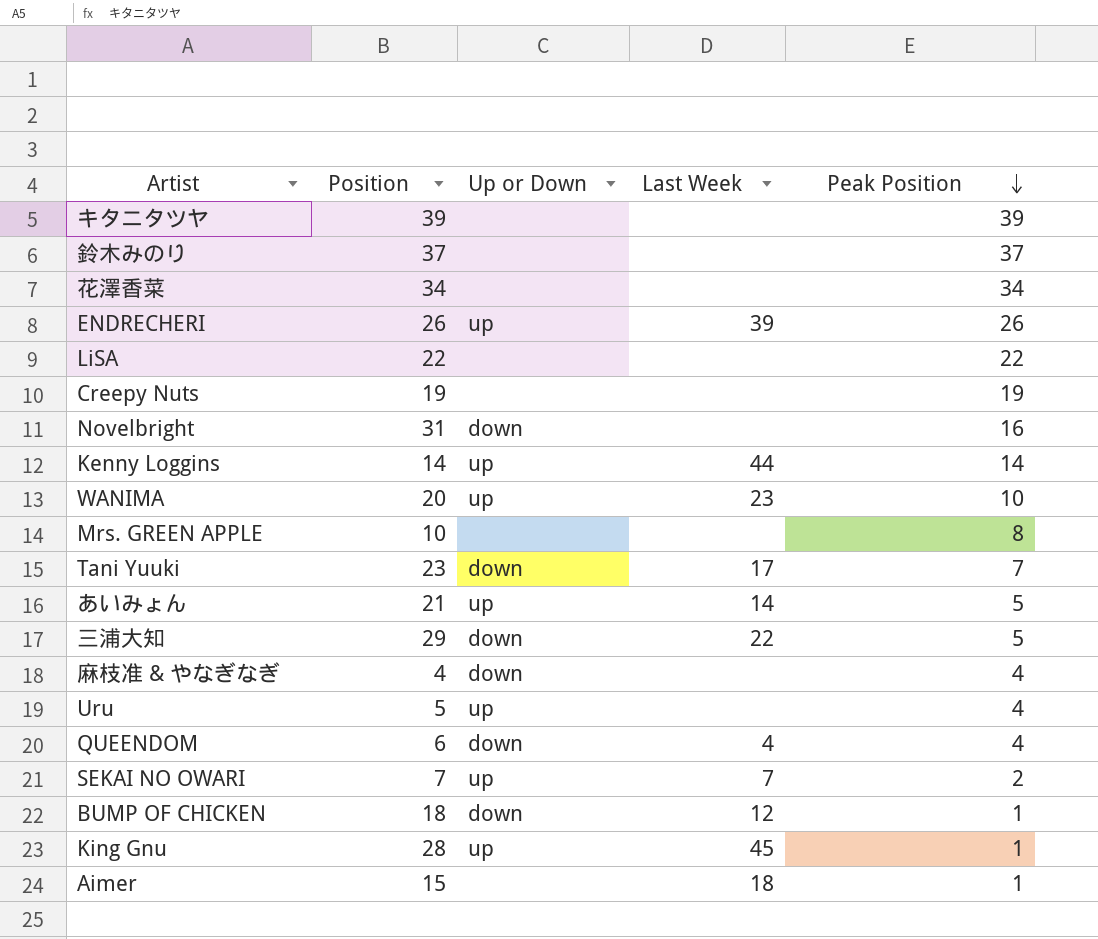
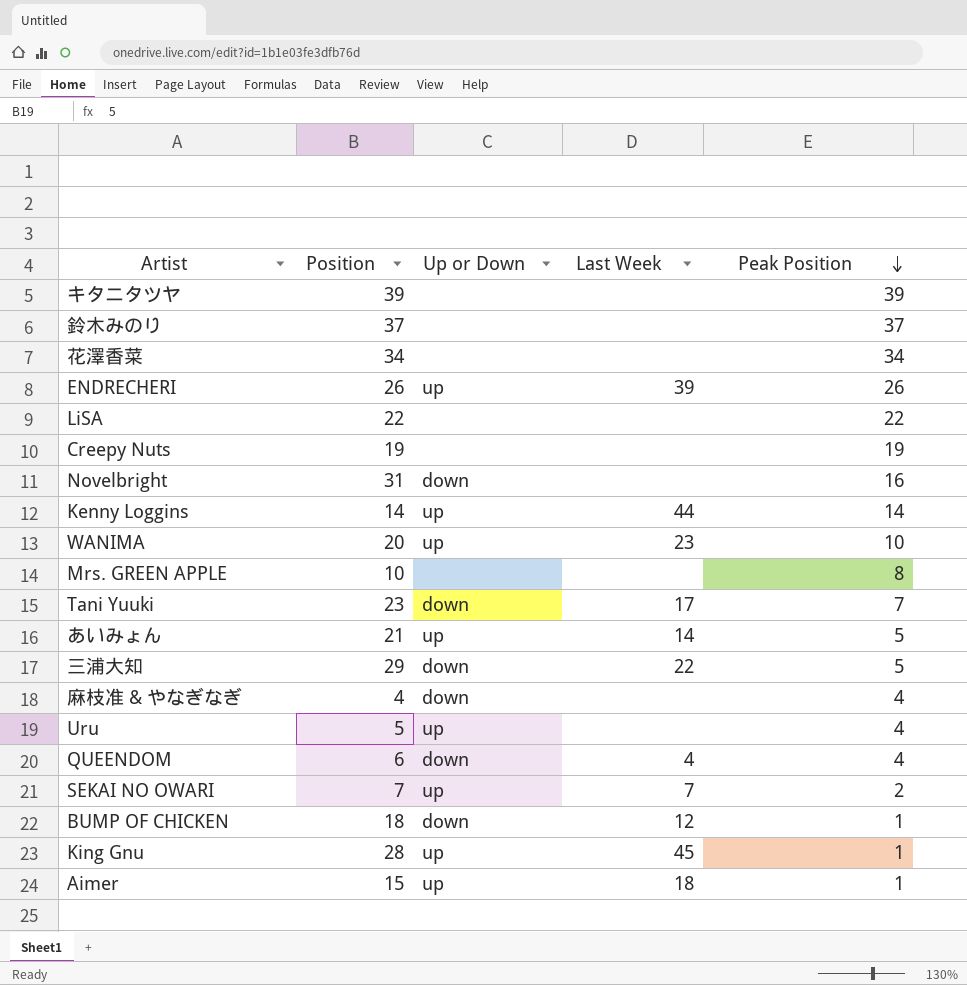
Aimer | Up or Down: none -> up

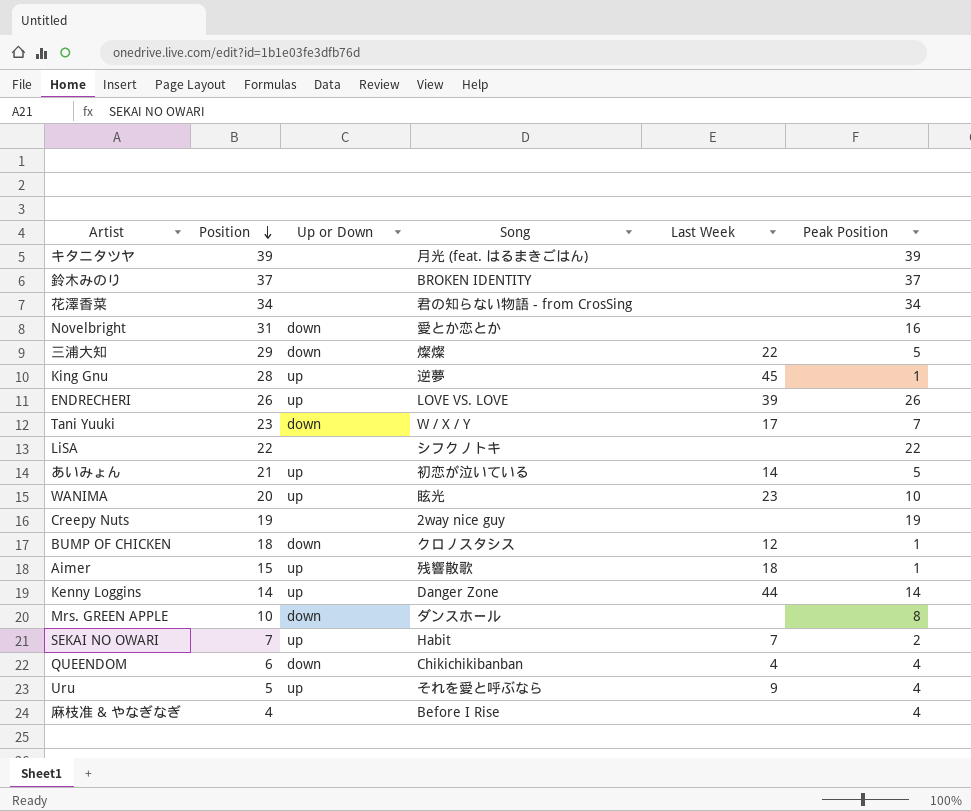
row order: Peak Position descending -> Position descending
column Song | position: none -> 4
Mrs. GREEN APPLE | Up or Down: none -> down
Uru | Last Week: none -> 9
麻枝准 & やなぎなぎ | Up or Down: down -> none

